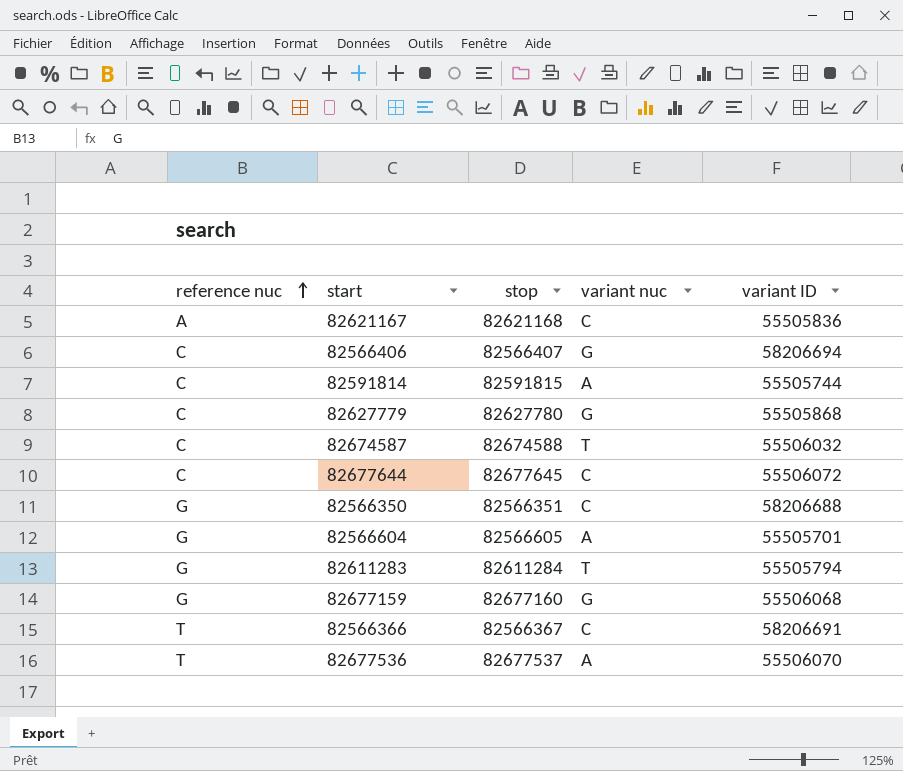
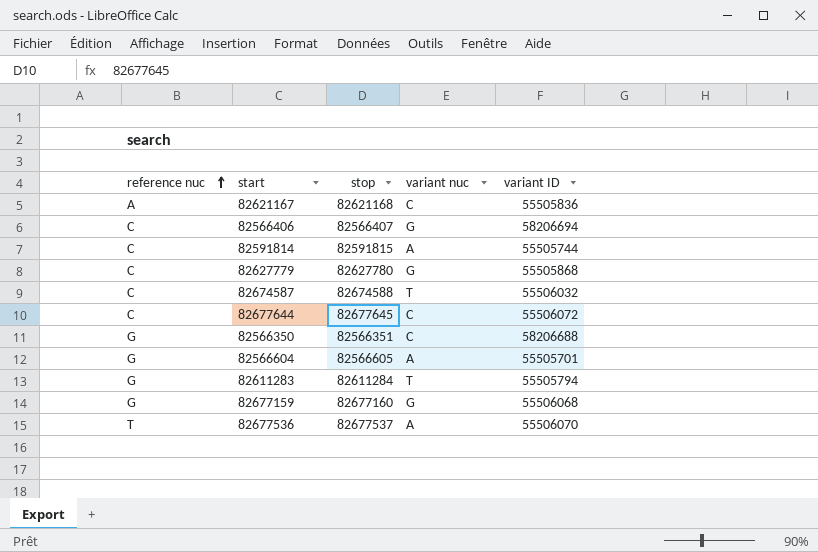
row 82566366: T | 82566367 | C | 58206691 -> none

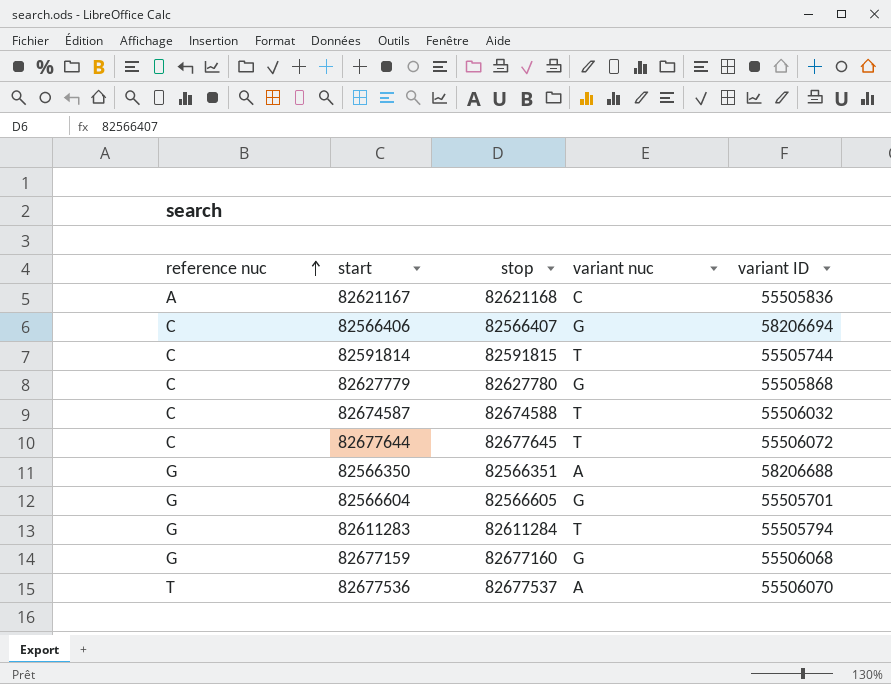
82591814 | variant nuc: A -> T
82677644 | variant nuc: C -> T
82566350 | variant nuc: C -> A
82566604 | variant nuc: A -> G

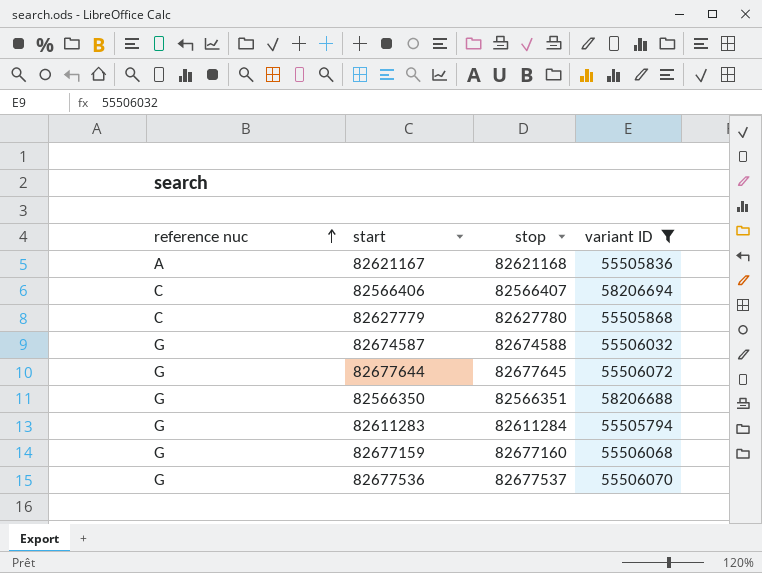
filter: none -> variant ID >= 55505794
column variant nuc | position: 4 -> none
82674587 | reference nuc: C -> G
82677644 | reference nuc: C -> G
82677536 | reference nuc: T -> G

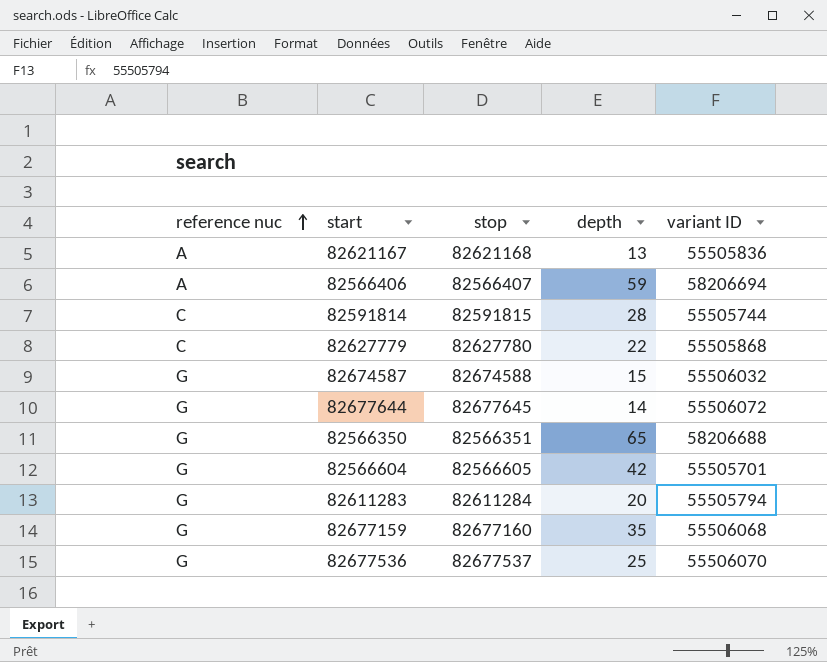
filter: variant ID >= 55505794 -> none
column depth | position: none -> 4
82566406 | reference nuc: C -> A

